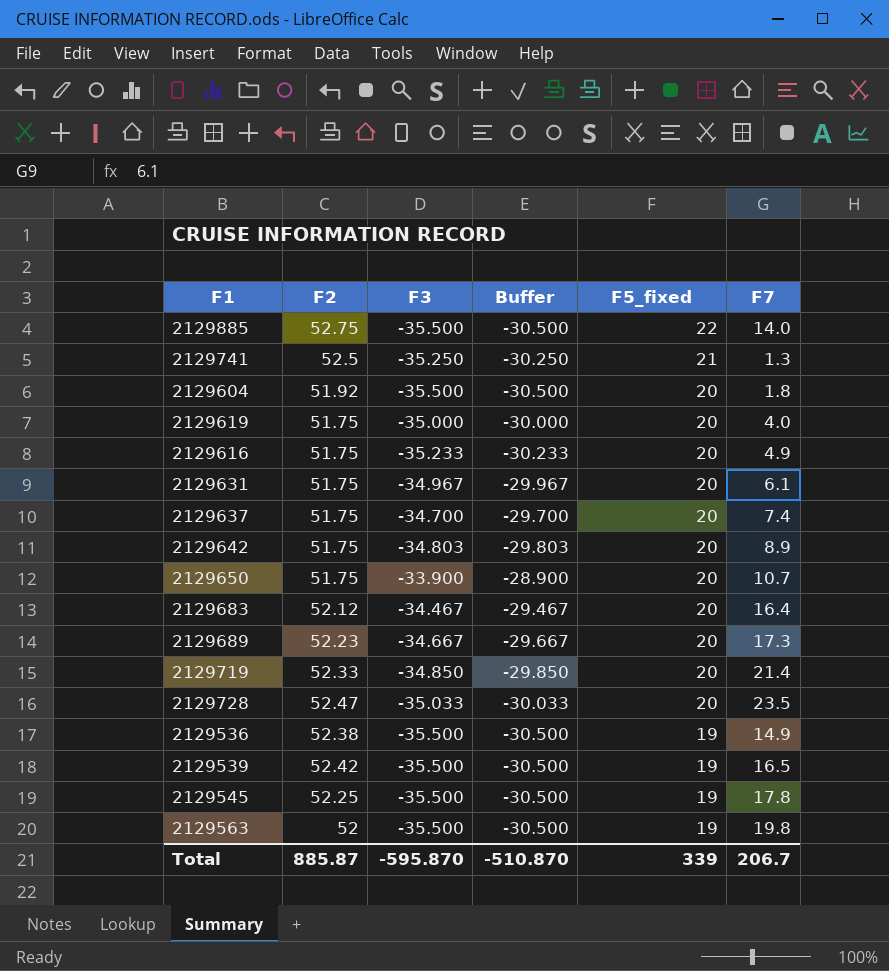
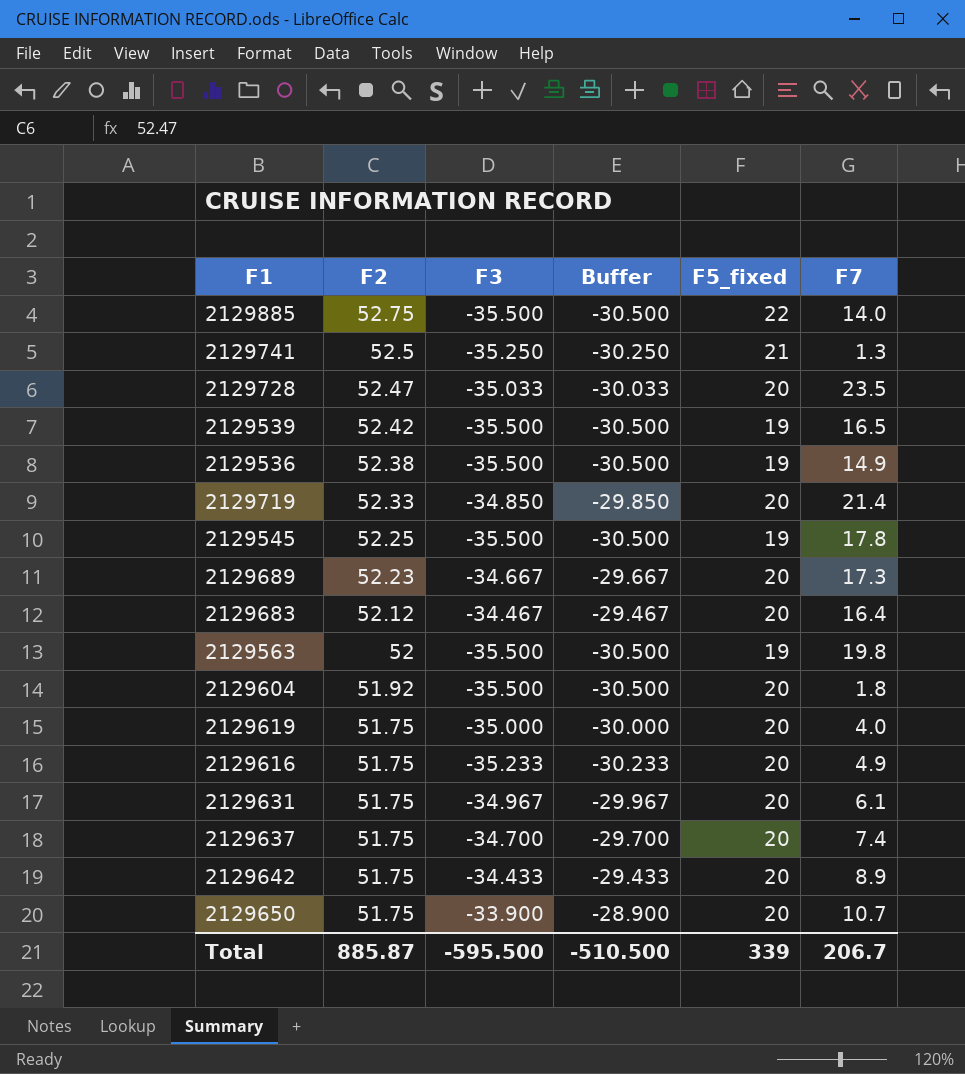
row order: F5_fixed descending -> F2 descending
2129642 | F3: -34.803 -> -34.433
2129642 | Buffer: -29.803 -> -29.433
Total | F3: -595.870 -> -595.500
Total | Buffer: -510.870 -> -510.500

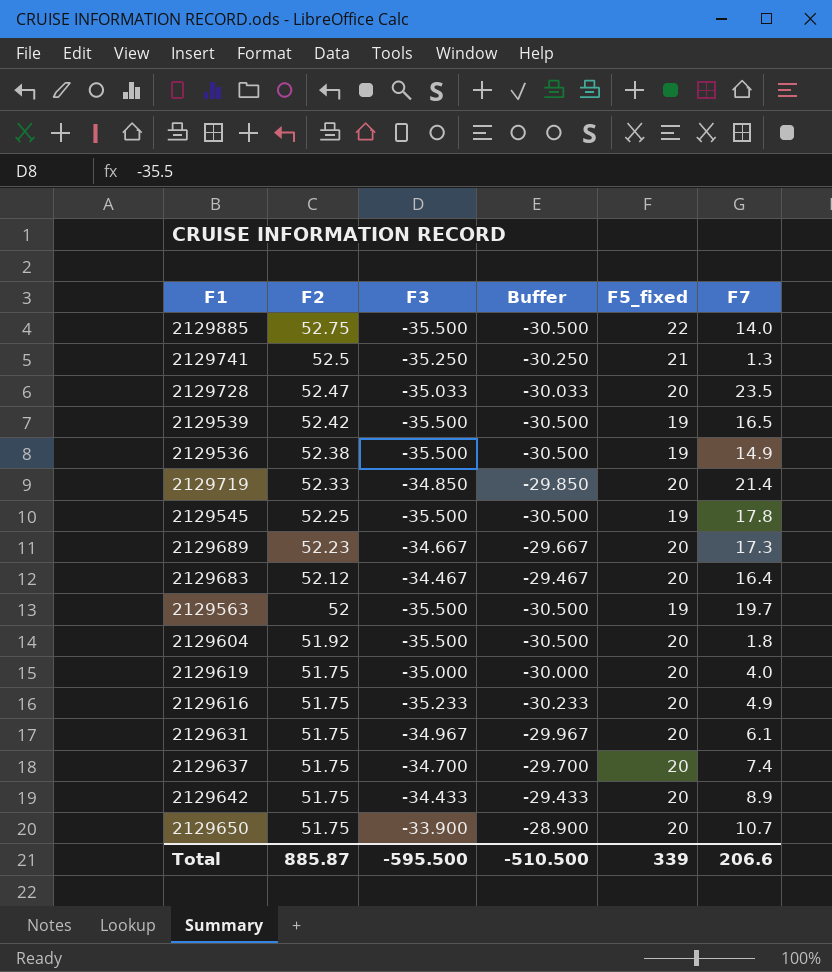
2129563 | F7: 19.8 -> 19.7
Total | F7: 206.7 -> 206.6

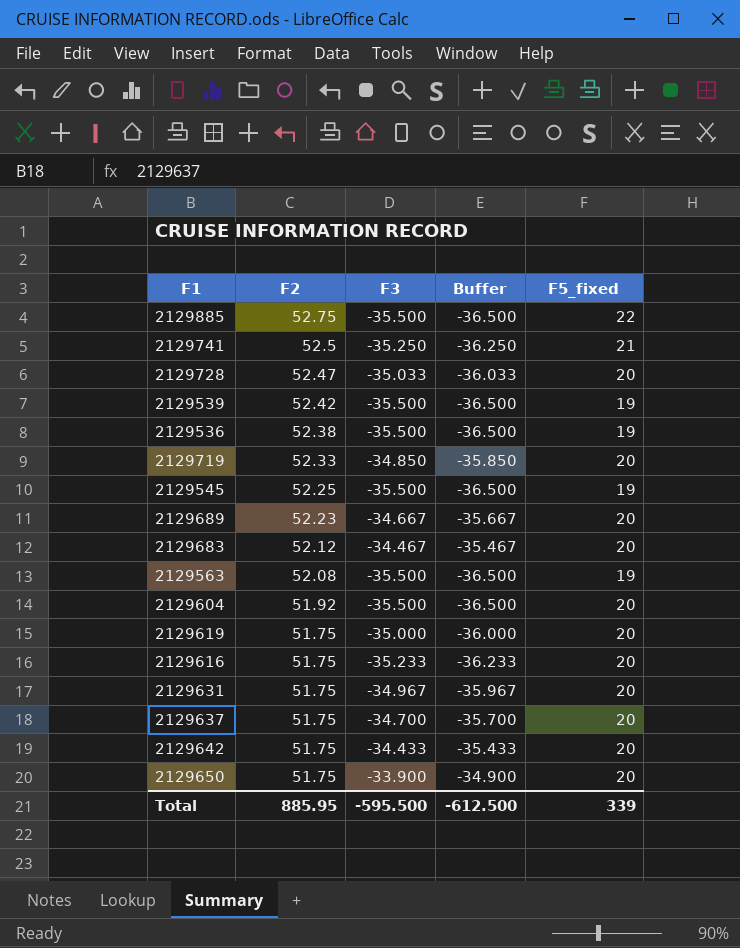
column F7 | position: 6 -> none
column Buffer | formula: [F3] + 5 -> [F3] - 1
2129563 | F2: 52 -> 52.08
Total | F2: 885.87 -> 885.95
Total | Buffer: -510.500 -> -612.500

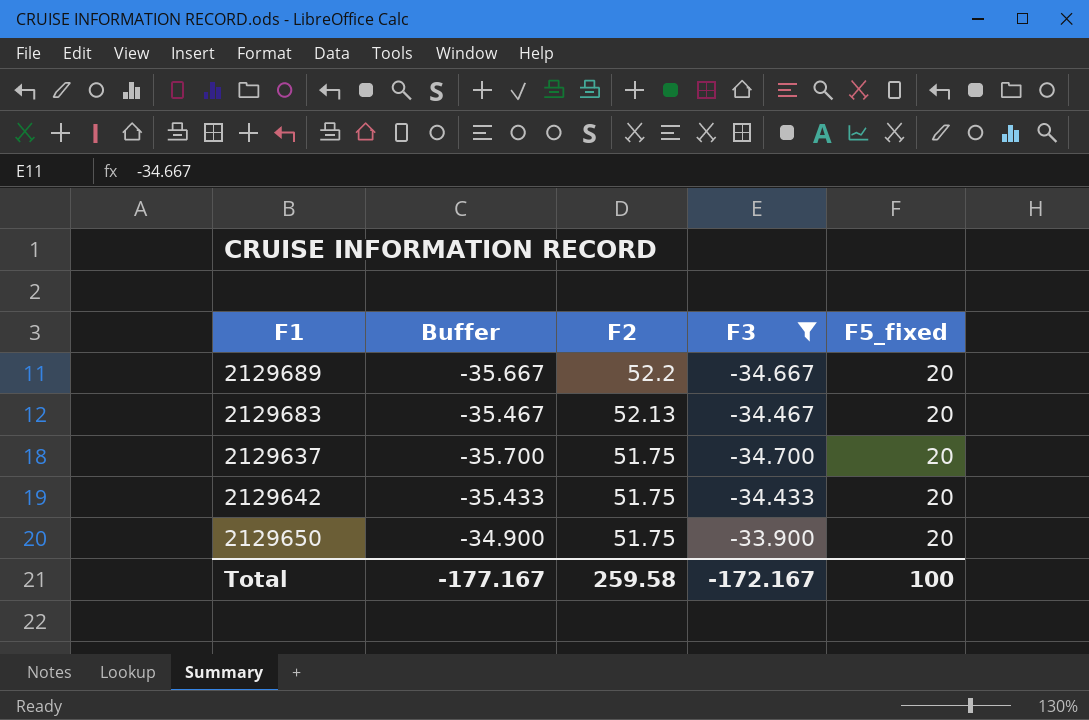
filter: none -> F3 >= -34.700
column Buffer | position: 4 -> 2
2129689 | F2: 52.23 -> 52.2
2129683 | F2: 52.12 -> 52.13
Total | Buffer: -612.500 -> -177.167
Total | F2: 885.95 -> 259.58
Total | F3: -595.500 -> -172.167
Total | F5_fixed: 339 -> 100

